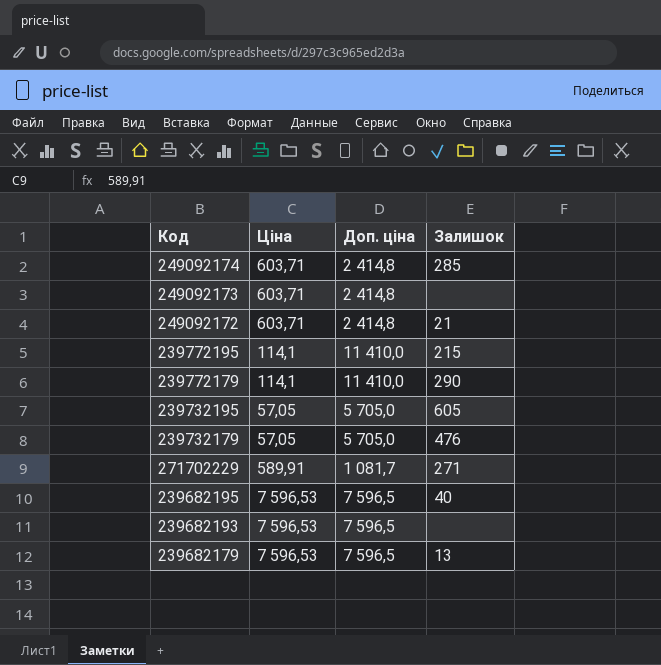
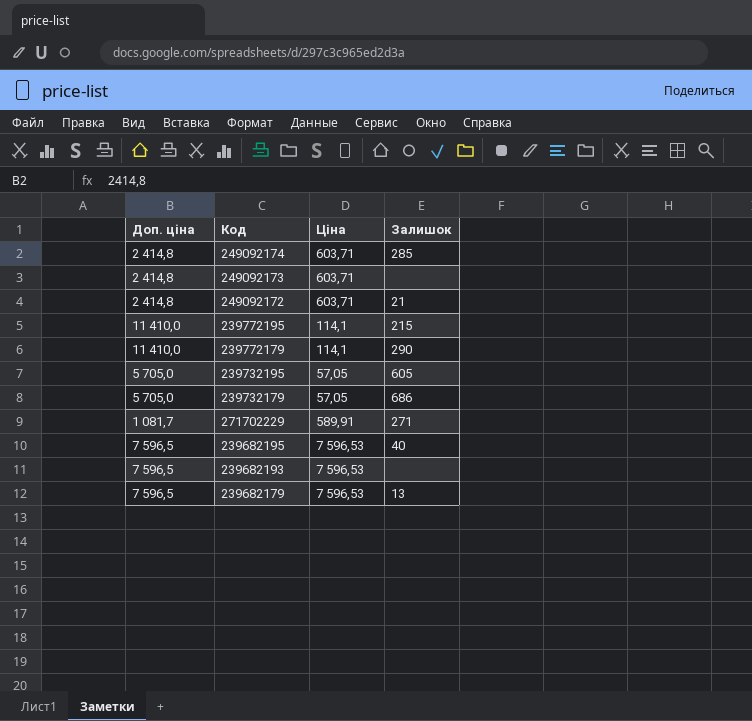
column Доп. ціна | position: 3 -> 1
239732179 | Залишок: 476 -> 686

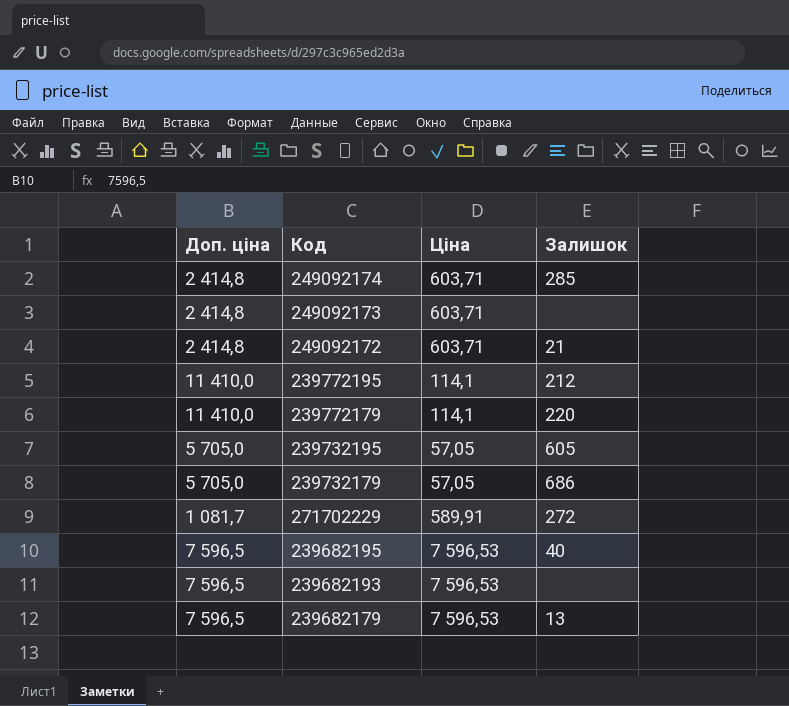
239772195 | Залишок: 215 -> 212
239772179 | Залишок: 290 -> 220
271702229 | Залишок: 271 -> 272

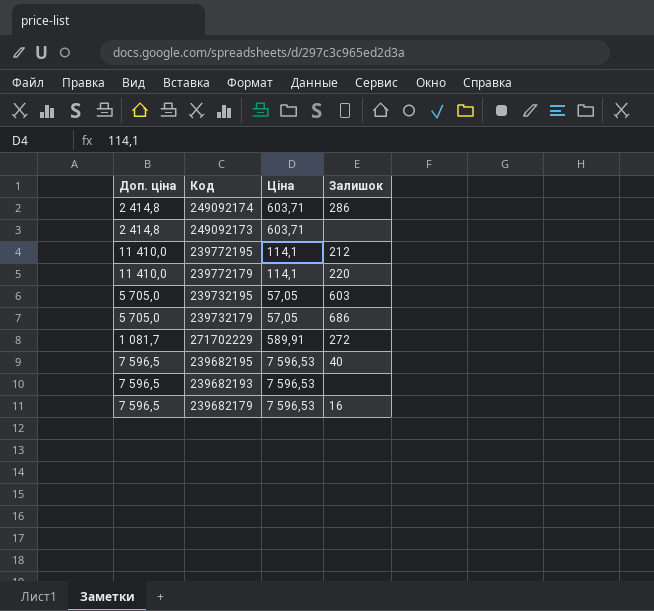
row 249092172: 2 414,8 | 603,71 | 21 -> none
249092174 | Залишок: 285 -> 286
239732195 | Залишок: 605 -> 603
239682179 | Залишок: 13 -> 16

